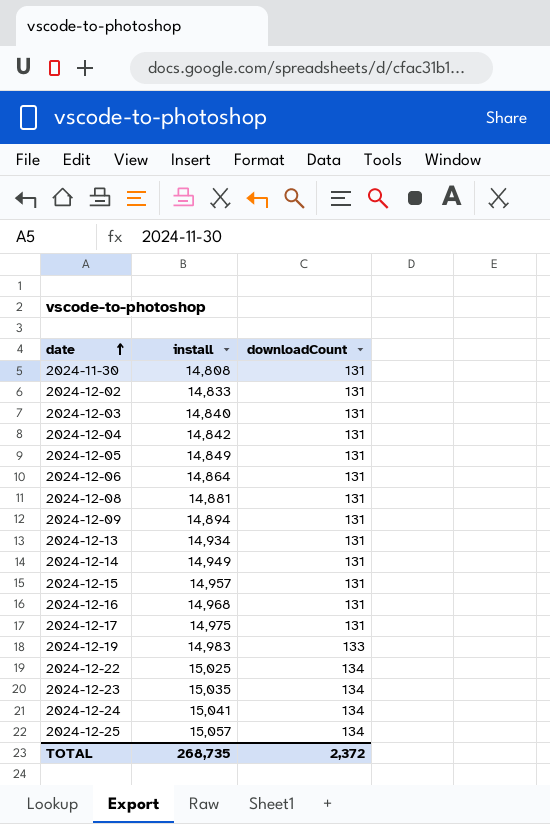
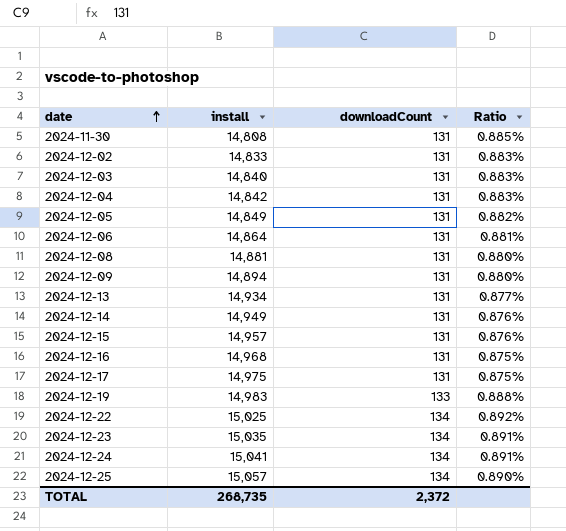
column Ratio | formula: none -> [downloadCount] / [install]

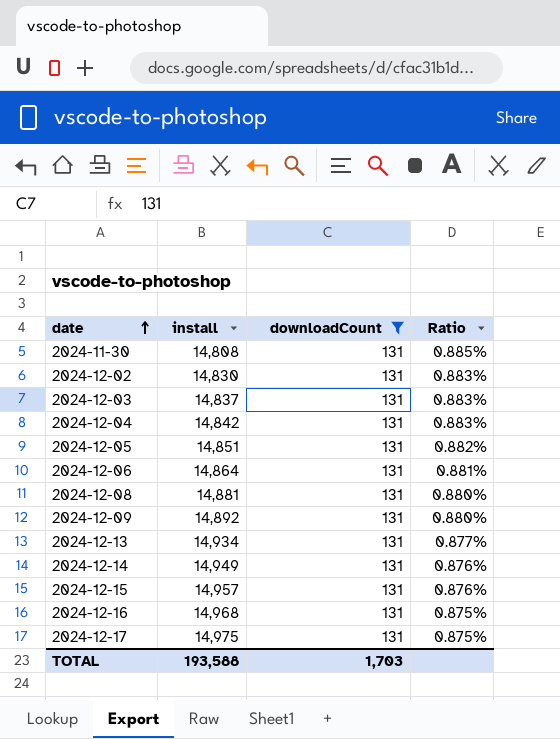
filter: none -> downloadCount = 131
2024-12-02 | install: 14,833 -> 14,830
2024-12-03 | install: 14,840 -> 14,837
2024-12-05 | install: 14,849 -> 14,851
2024-12-09 | install: 14,894 -> 14,892
TOTAL | install: 268,735 -> 193,588
TOTAL | downloadCount: 2,372 -> 1,703

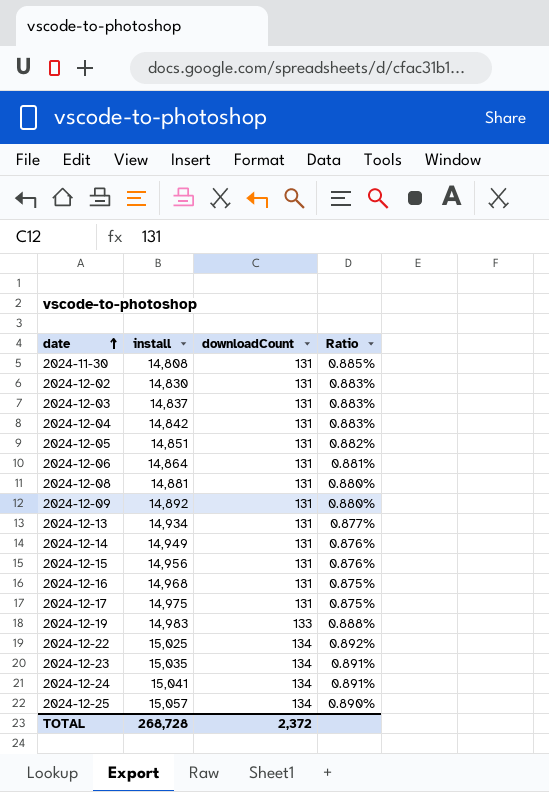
filter: downloadCount = 131 -> none
2024-12-15 | install: 14,957 -> 14,956
TOTAL | install: 193,588 -> 268,728
TOTAL | downloadCount: 1,703 -> 2,372

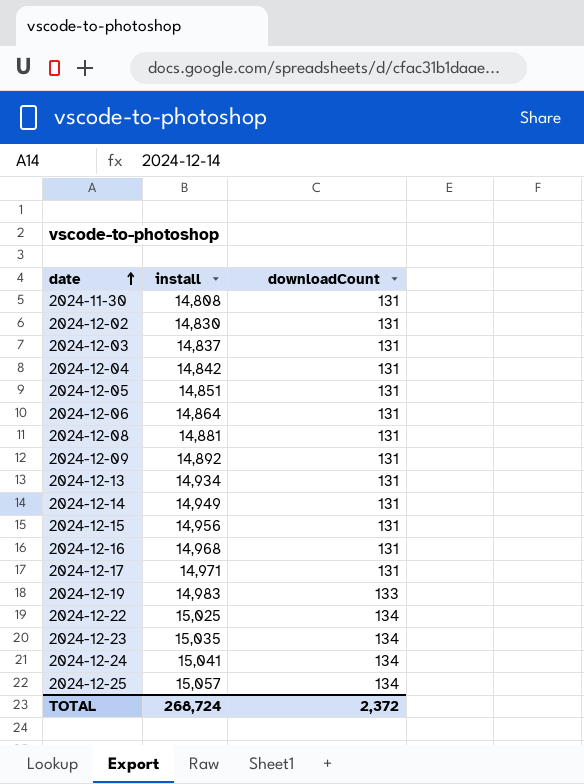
column Ratio | formula: [downloadCount] / [install] -> none
2024-12-17 | install: 14,975 -> 14,971
TOTAL | install: 268,728 -> 268,724

